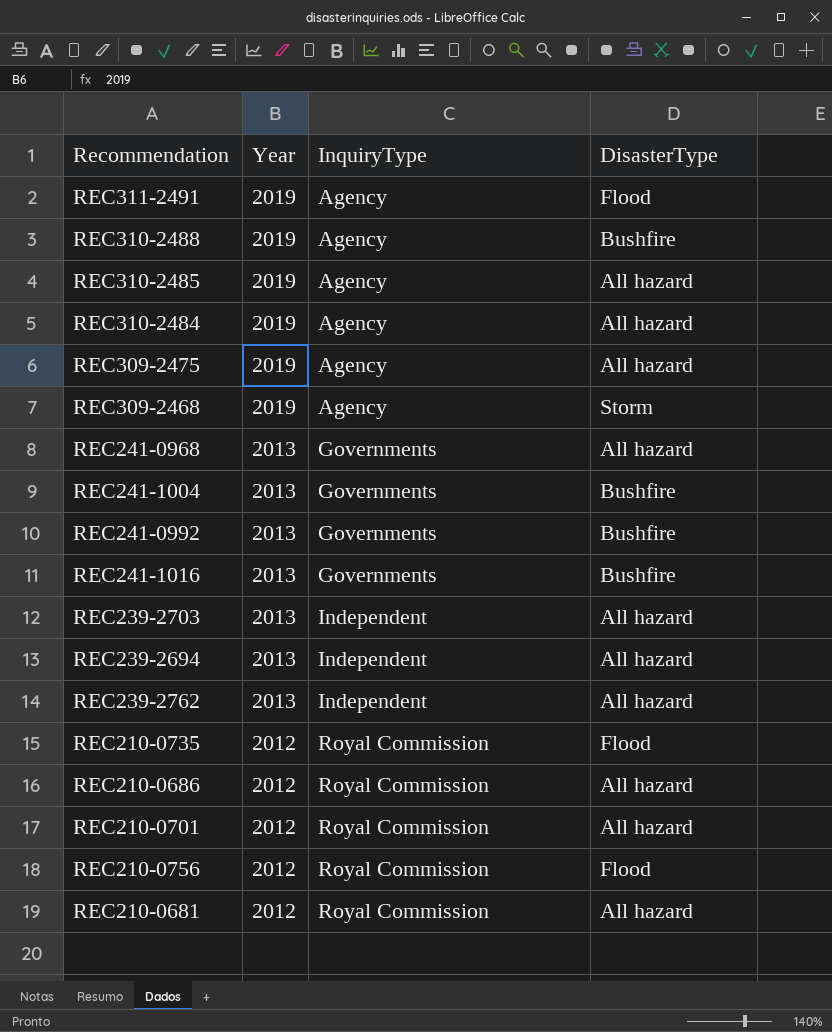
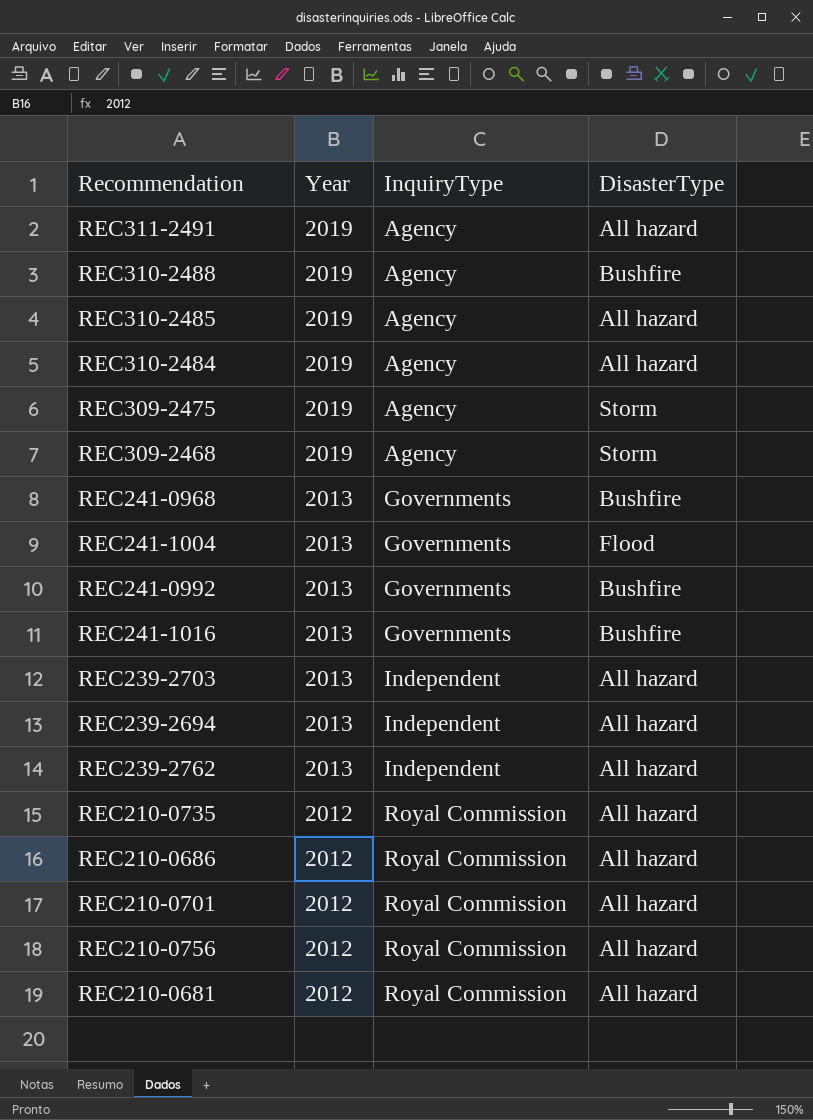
REC311-2491 | DisasterType: Flood -> All hazard
REC309-2475 | DisasterType: All hazard -> Storm
REC241-0968 | DisasterType: All hazard -> Bushfire
REC241-1004 | DisasterType: Bushfire -> Flood
REC210-0735 | DisasterType: Flood -> All hazard
REC210-0756 | DisasterType: Flood -> All hazard

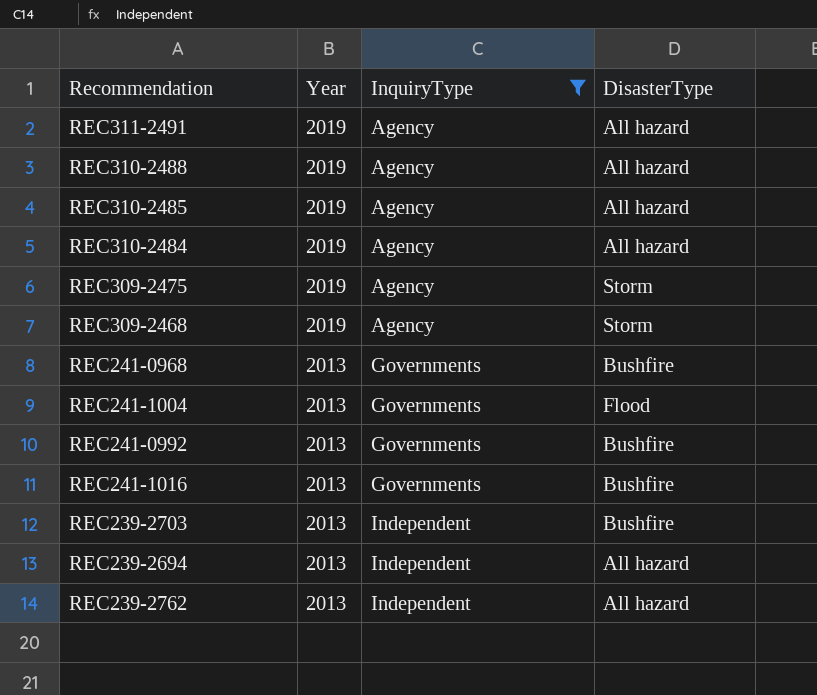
filter: none -> InquiryType != Royal Commission
REC310-2488 | DisasterType: Bushfire -> All hazard
REC239-2703 | DisasterType: All hazard -> Bushfire

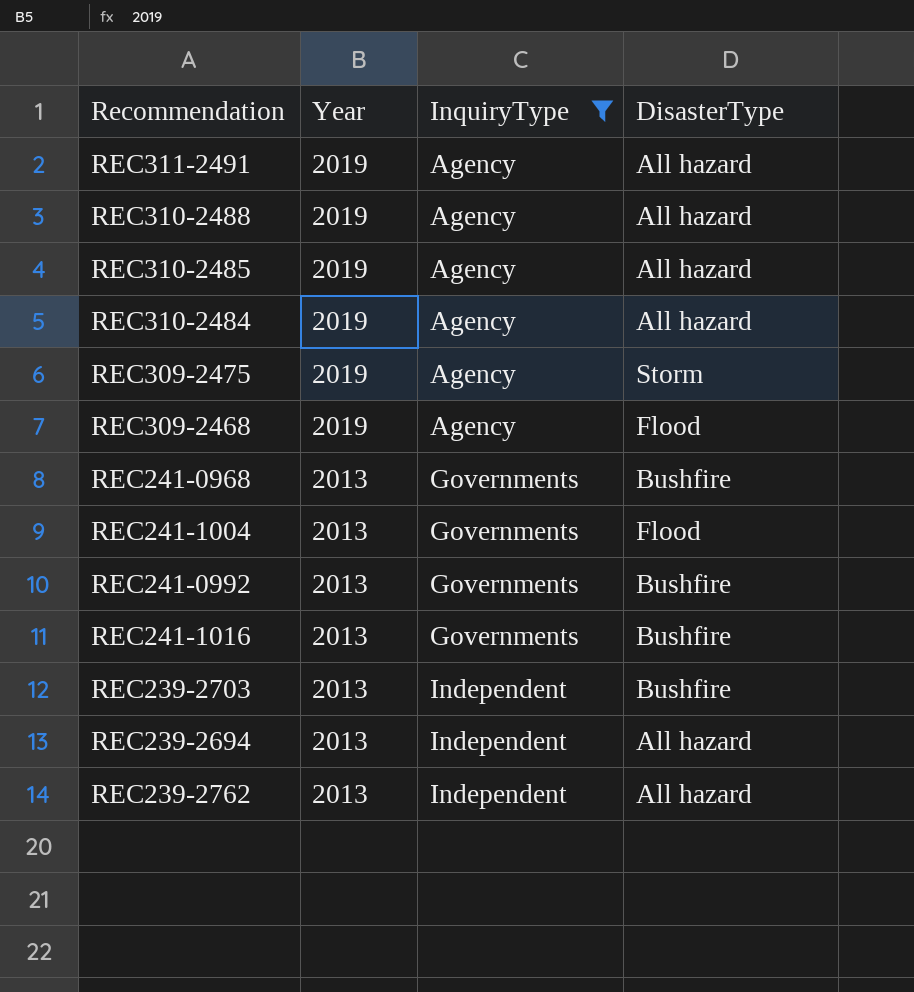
REC309-2468 | DisasterType: Storm -> Flood

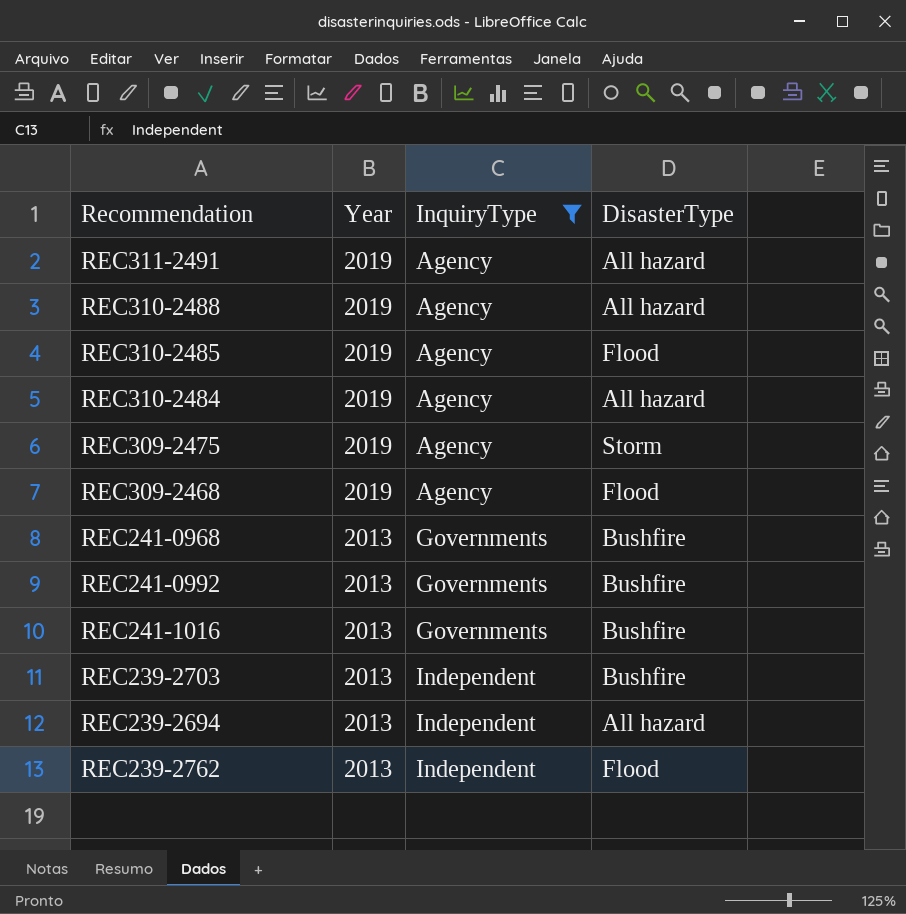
row REC241-1004: 2013 | Governments | Flood -> none
REC310-2485 | DisasterType: All hazard -> Flood
REC239-2762 | DisasterType: All hazard -> Flood

